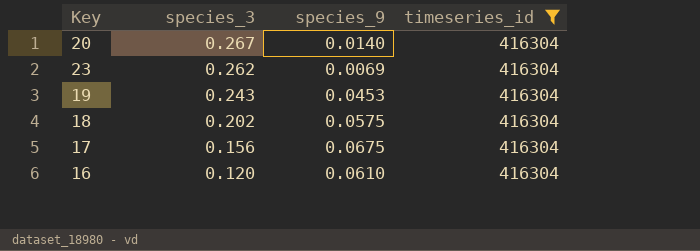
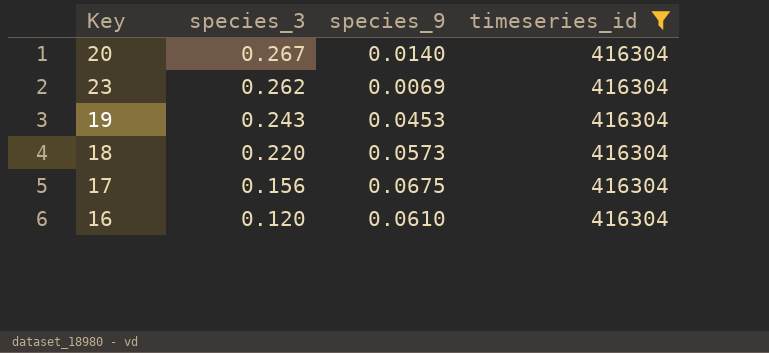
18 | species_3: 0.202 -> 0.220
18 | species_9: 0.0575 -> 0.0573

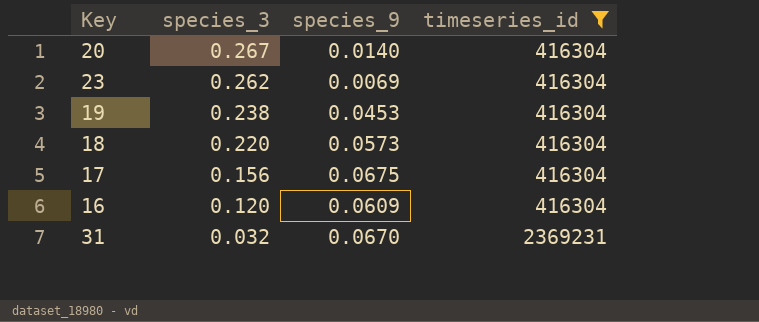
19 | species_3: 0.243 -> 0.238
16 | species_9: 0.0610 -> 0.0609
row 31: none -> 0.032 | 0.0670 | 2369231

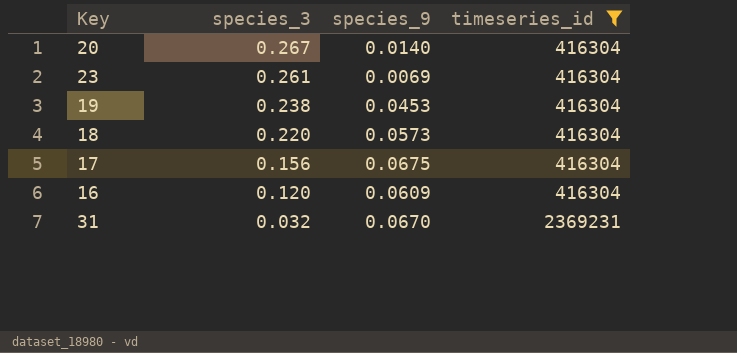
23 | species_3: 0.262 -> 0.261

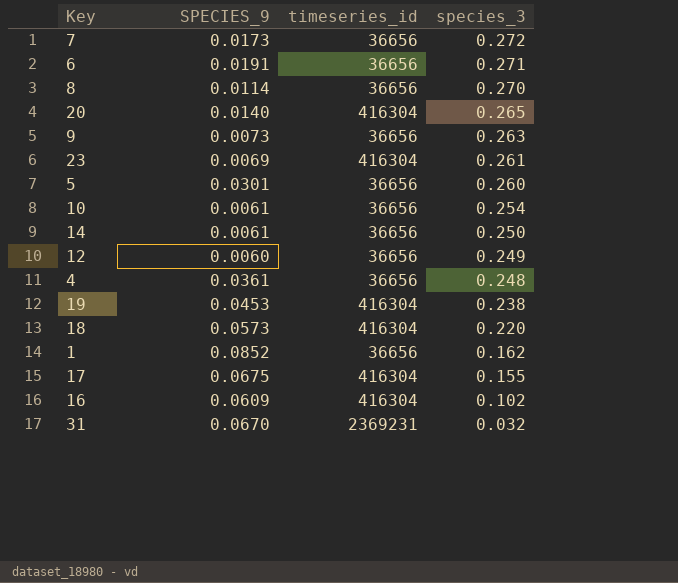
filter: timeseries_id != 36656 -> none
column name: species_9 -> SPECIES_9
column species_3 | position: 2 -> 4
20 | species_3: 0.267 -> 0.265
17 | species_3: 0.156 -> 0.155
16 | species_3: 0.120 -> 0.102

